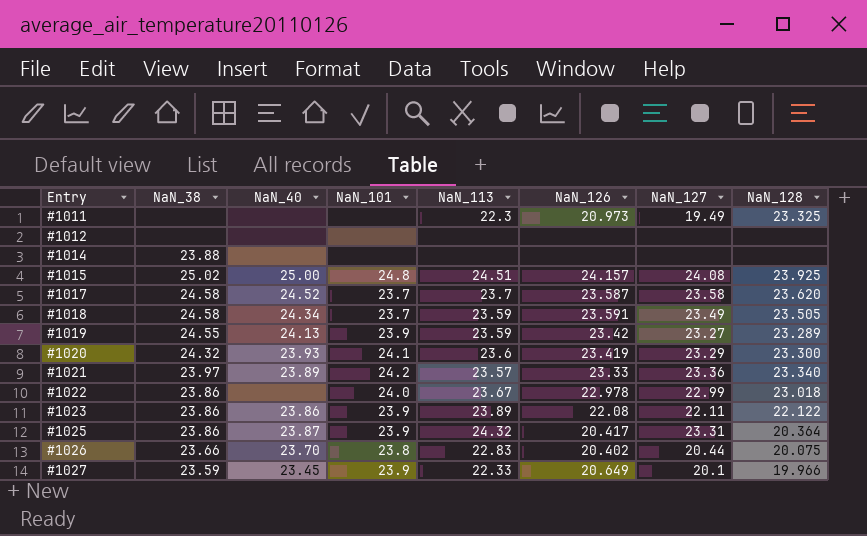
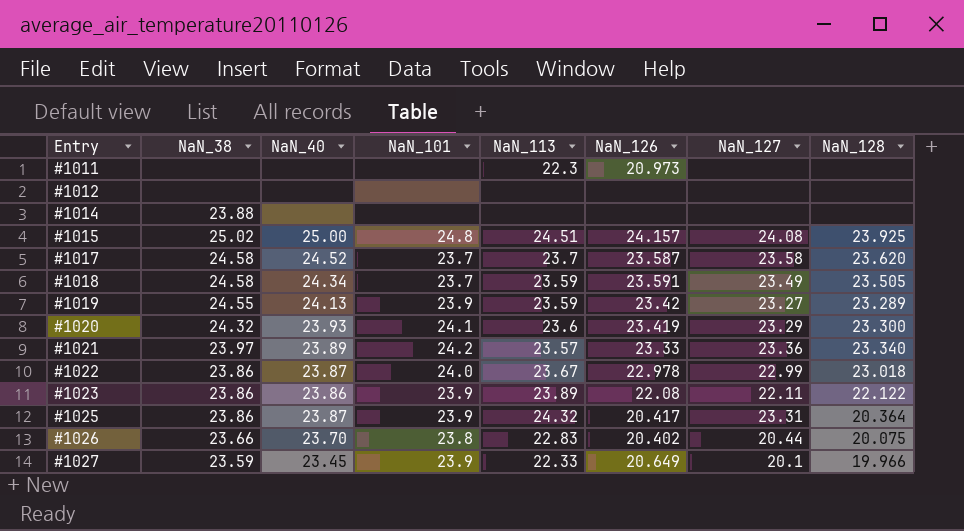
#1011 | NaN_127: 19.49 -> none
#1011 | NaN_128: 23.325 -> none
#1022 | NaN_40: none -> 23.87

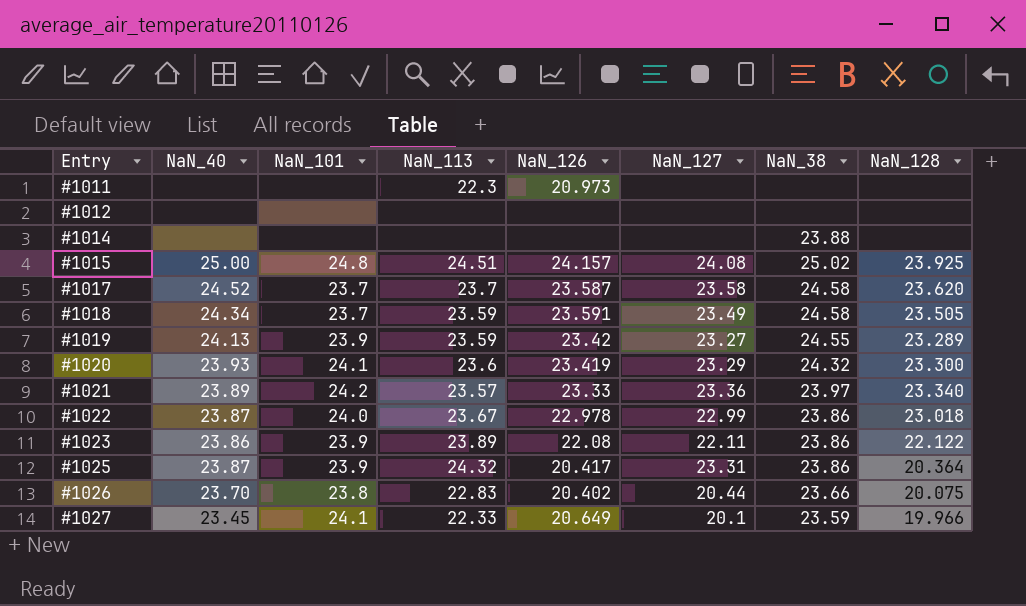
column NaN_38 | position: 2 -> 7
#1027 | NaN_101: 23.9 -> 24.1

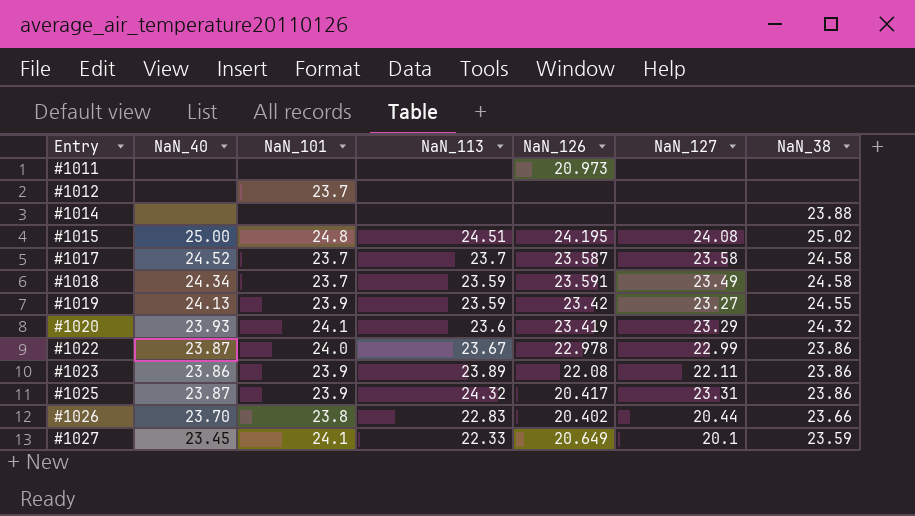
column NaN_128 | position: 8 -> none
row #1021: 23.89 | 24.2 | 23.57 | 23.33 | 23.36 | 23.97 | 23.340 -> none
#1011 | NaN_113: 22.3 -> none
#1012 | NaN_101: none -> 23.7
#1015 | NaN_126: 24.157 -> 24.195

